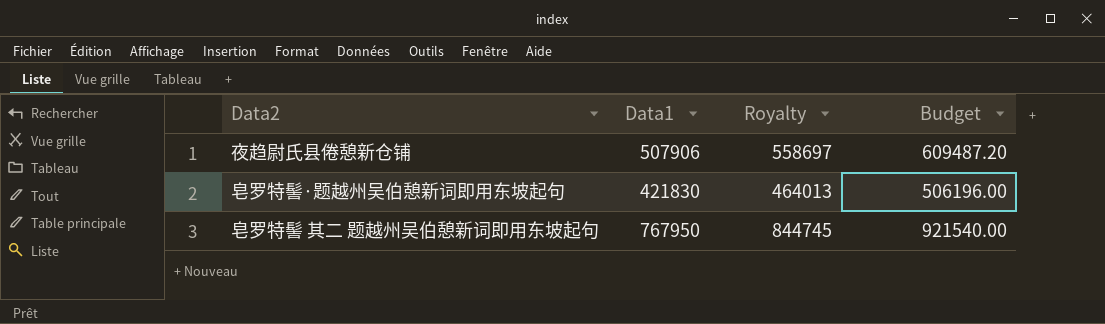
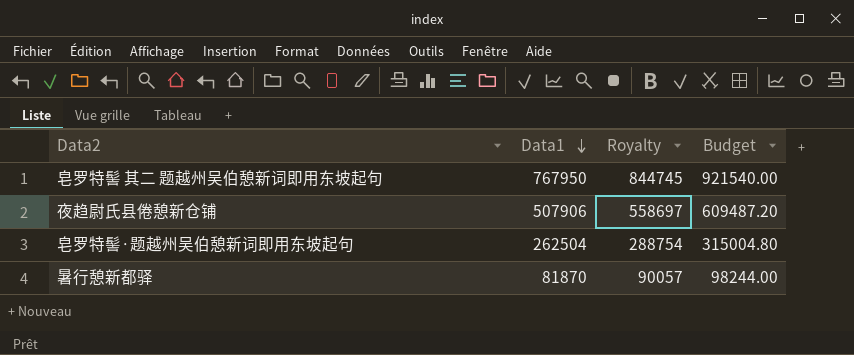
row order: none -> Data1 descending
皂罗特髻·题越州吴伯憩新词即用东坡起句 | Data1: 421830 -> 262504
皂罗特髻·题越州吴伯憩新词即用东坡起句 | Royalty: 464013 -> 288754
皂罗特髻·题越州吴伯憩新词即用东坡起句 | Budget: 506196.00 -> 315004.80
row 暑行憩新都驿: none -> 81870 | 90057 | 98244.00

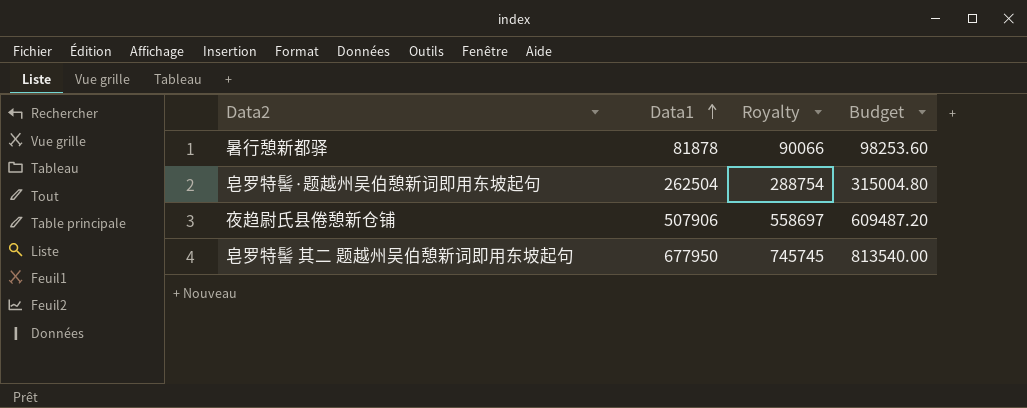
row order: Data1 descending -> Data1 ascending
暑行憩新都驿 | Data1: 81870 -> 81878
暑行憩新都驿 | Royalty: 90057 -> 90066
暑行憩新都驿 | Budget: 98244.00 -> 98253.60
皂罗特髻 其二 题越州吴伯憩新词即用东坡起句 | Data1: 767950 -> 677950
皂罗特髻 其二 题越州吴伯憩新词即用东坡起句 | Royalty: 844745 -> 745745
皂罗特髻 其二 题越州吴伯憩新词即用东坡起句 | Budget: 921540.00 -> 813540.00

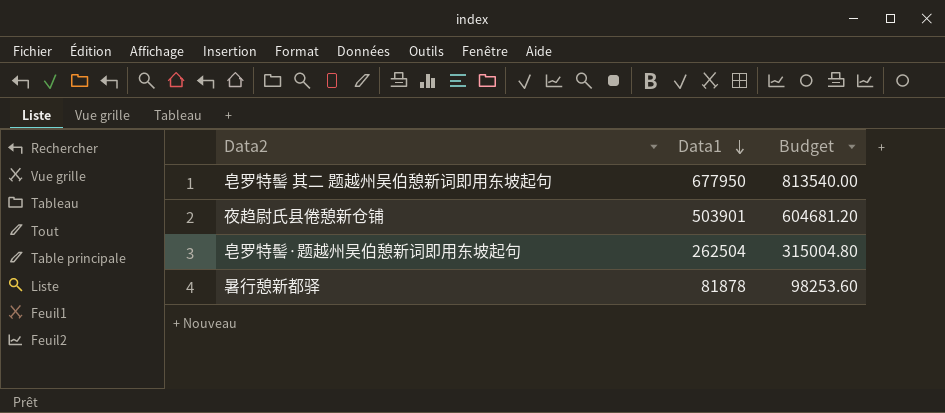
row order: Data1 ascending -> Data1 descending
column Royalty | formula: [Data1] * 1.1 -> none
夜趋尉氏县倦憩新仓铺 | Data1: 507906 -> 503901
夜趋尉氏县倦憩新仓铺 | Budget: 609487.20 -> 604681.20

